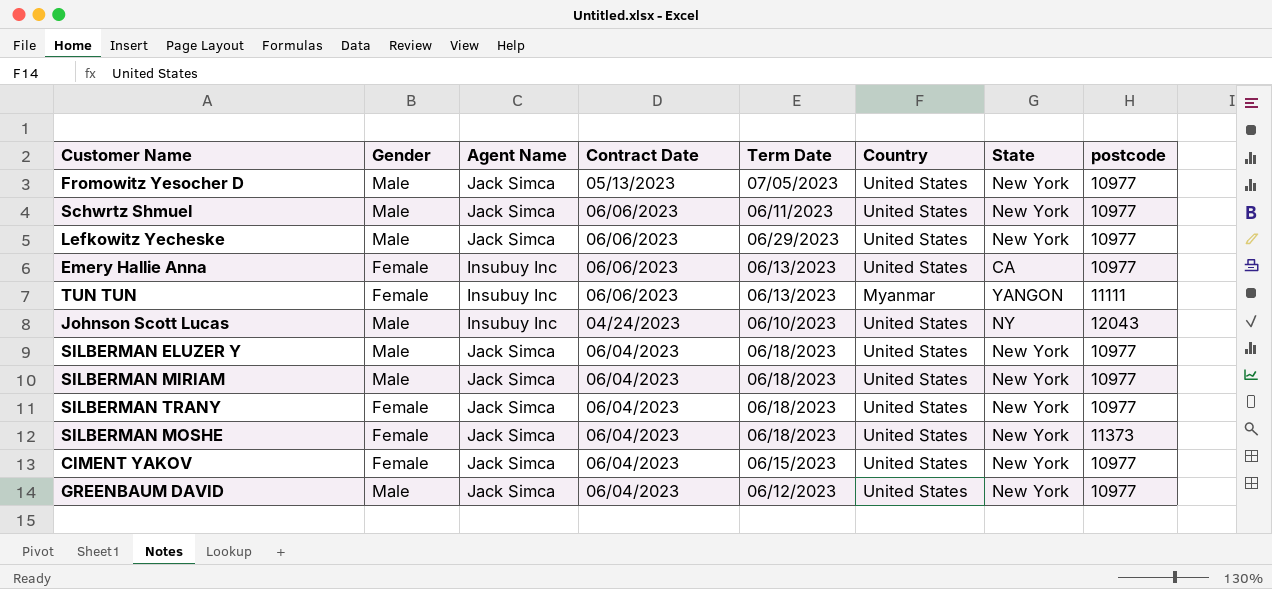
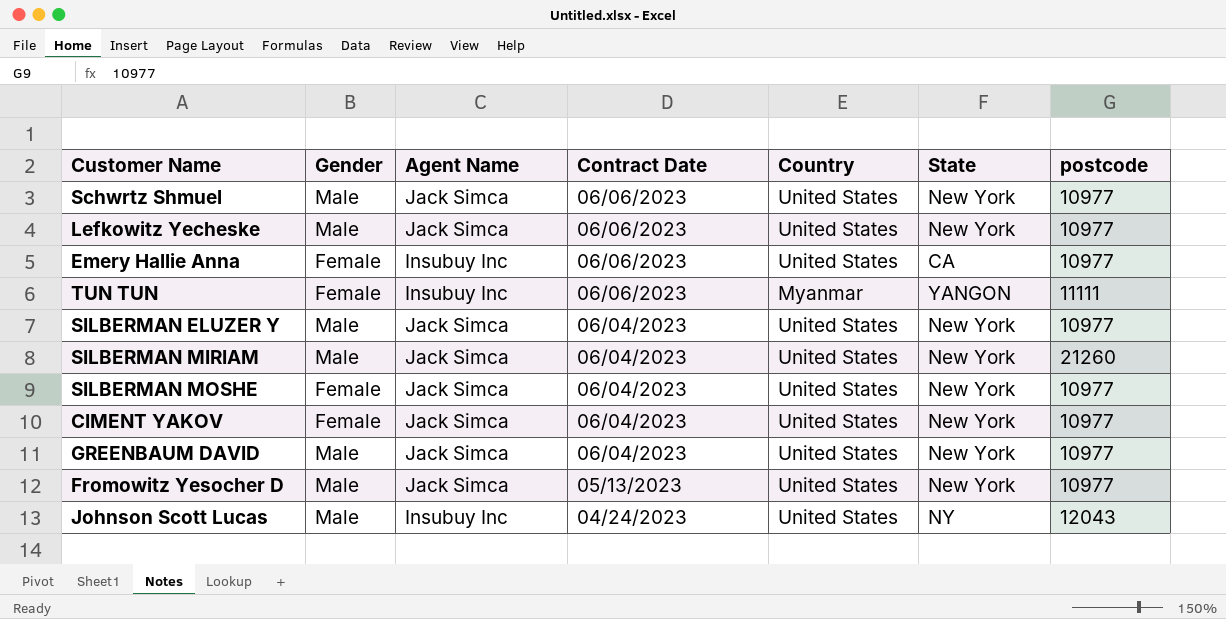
row order: none -> Contract Date descending
column Term Date | position: 5 -> none
row SILBERMAN TRANY: Female | Jack Simca | 06/04/2023 | 06/18/2023 | United States | New York | 10977 -> none
SILBERMAN MIRIAM | postcode: 10977 -> 21260
SILBERMAN MOSHE | postcode: 11373 -> 10977

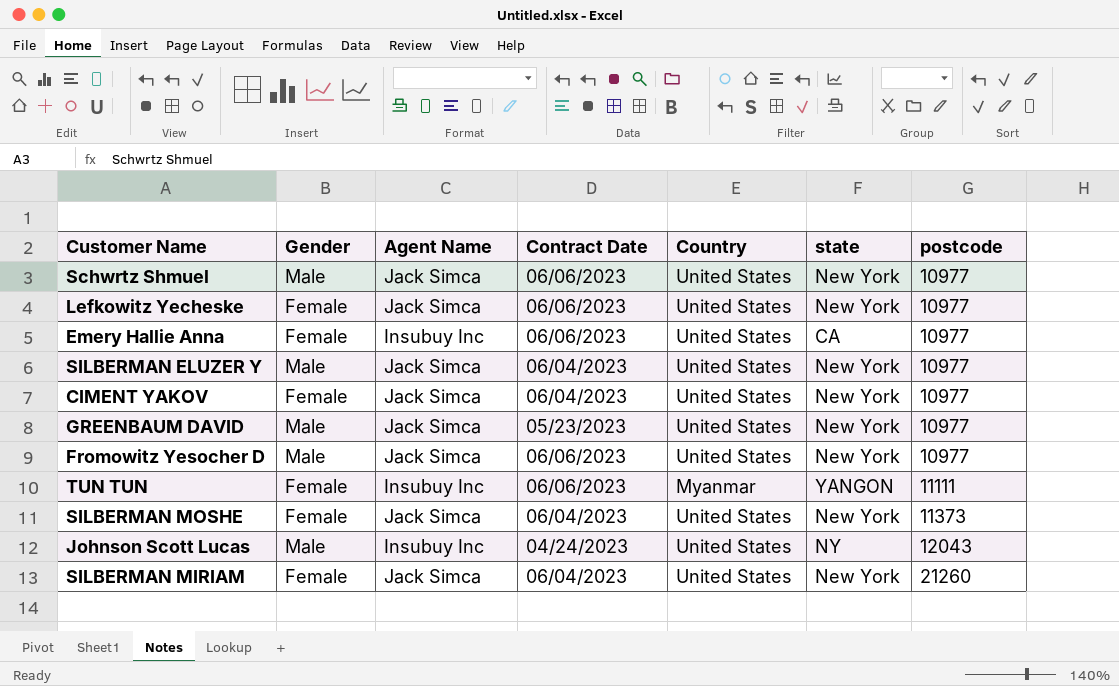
row order: Contract Date descending -> postcode ascending
column name: State -> state
Lefkowitz Yecheske | Gender: Male -> Female
GREENBAUM DAVID | Contract Date: 06/04/2023 -> 05/23/2023
Fromowitz Yesocher D | Contract Date: 05/13/2023 -> 06/06/2023
SILBERMAN MOSHE | postcode: 10977 -> 11373
SILBERMAN MIRIAM | Gender: Male -> Female

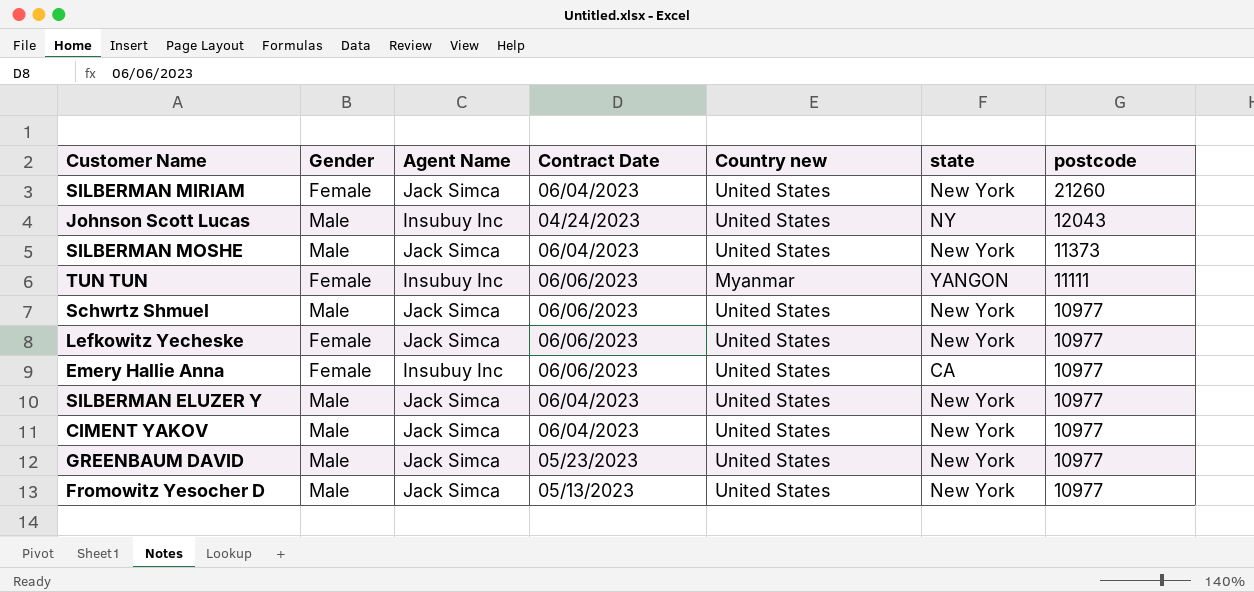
row order: postcode ascending -> postcode descending
column name: Country -> Country new
SILBERMAN MOSHE | Gender: Female -> Male
CIMENT YAKOV | Gender: Female -> Male
Fromowitz Yesocher D | Contract Date: 06/06/2023 -> 05/13/2023

